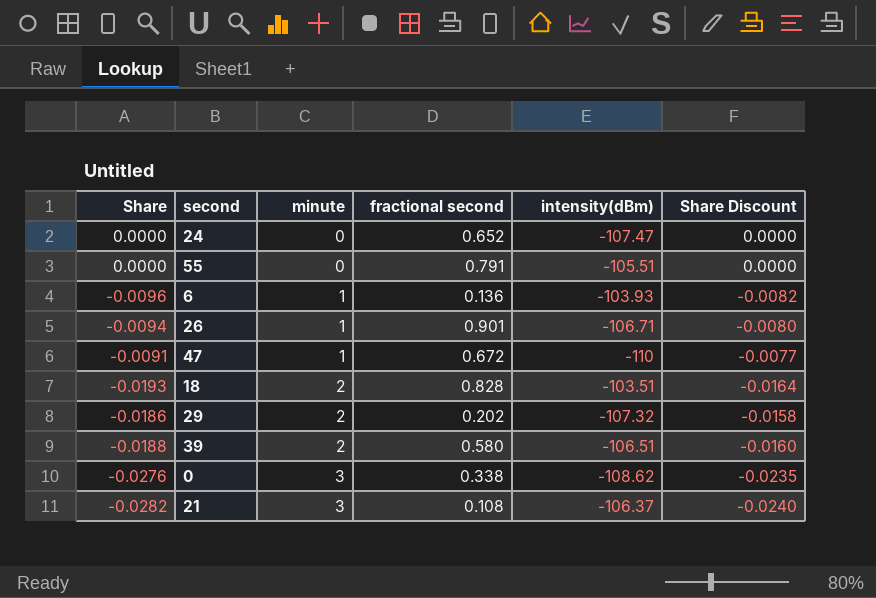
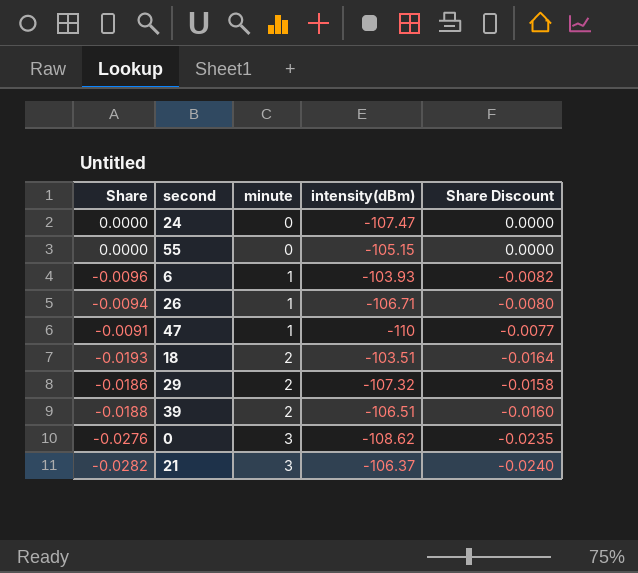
column fractional second | position: 4 -> none
55 | intensity(dBm): -105.51 -> -105.15

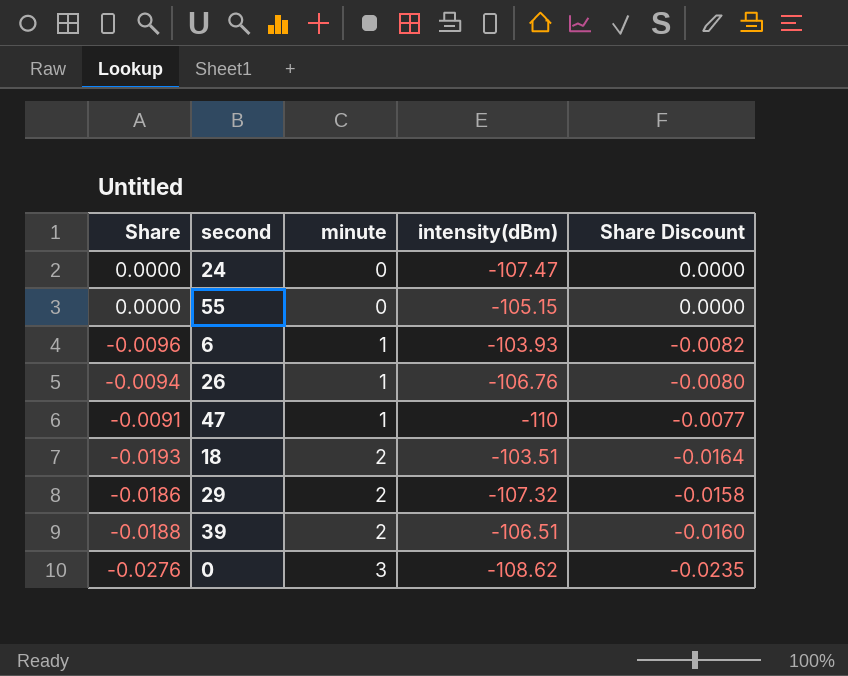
row 21: -0.0282 | 3 | -106.37 | -0.0240 -> none
26 | intensity(dBm): -106.71 -> -106.76

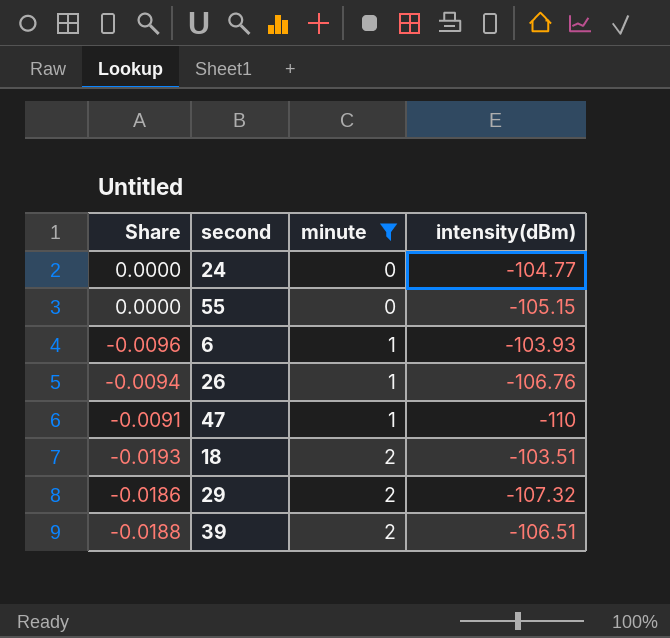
filter: none -> minute != 3
column Share Discount | formula: [Share] * 0.85 -> none
24 | intensity(dBm): -107.47 -> -104.77

